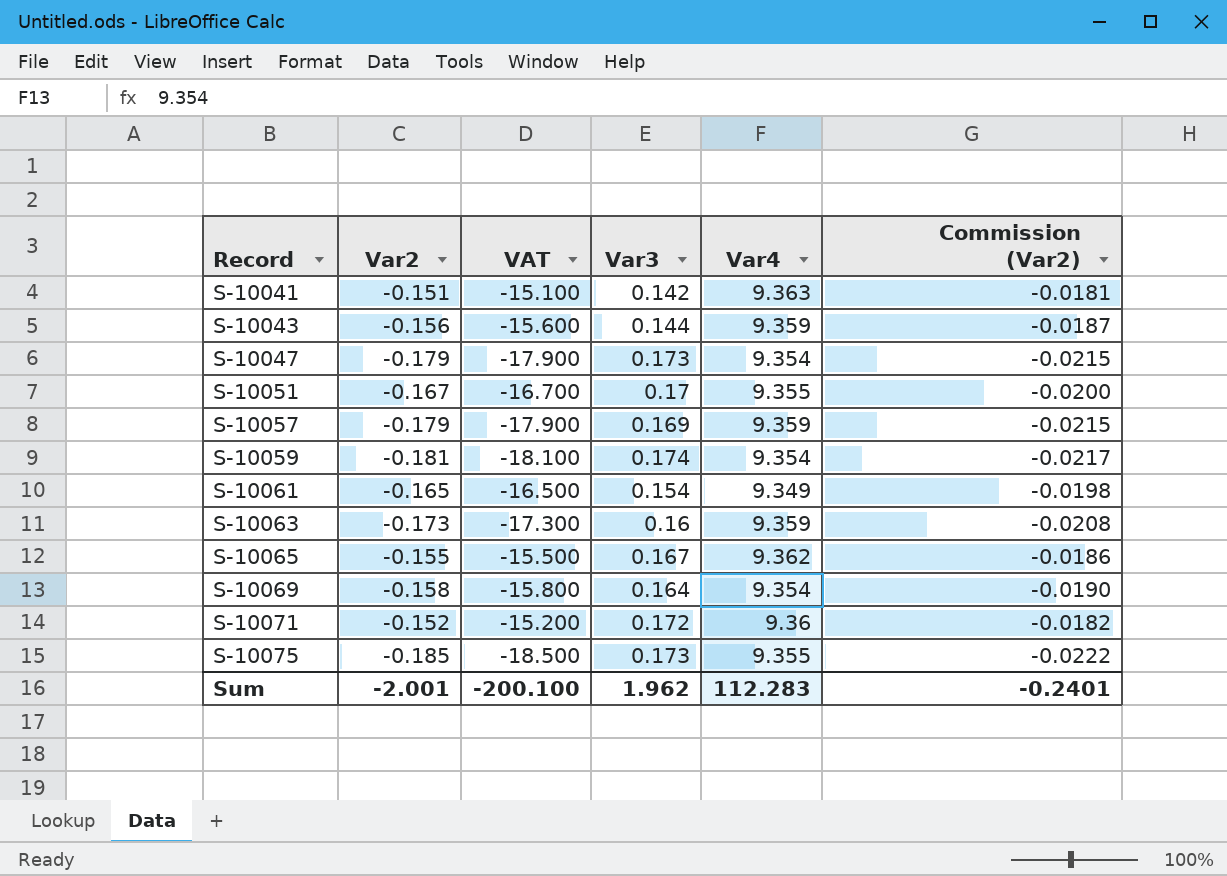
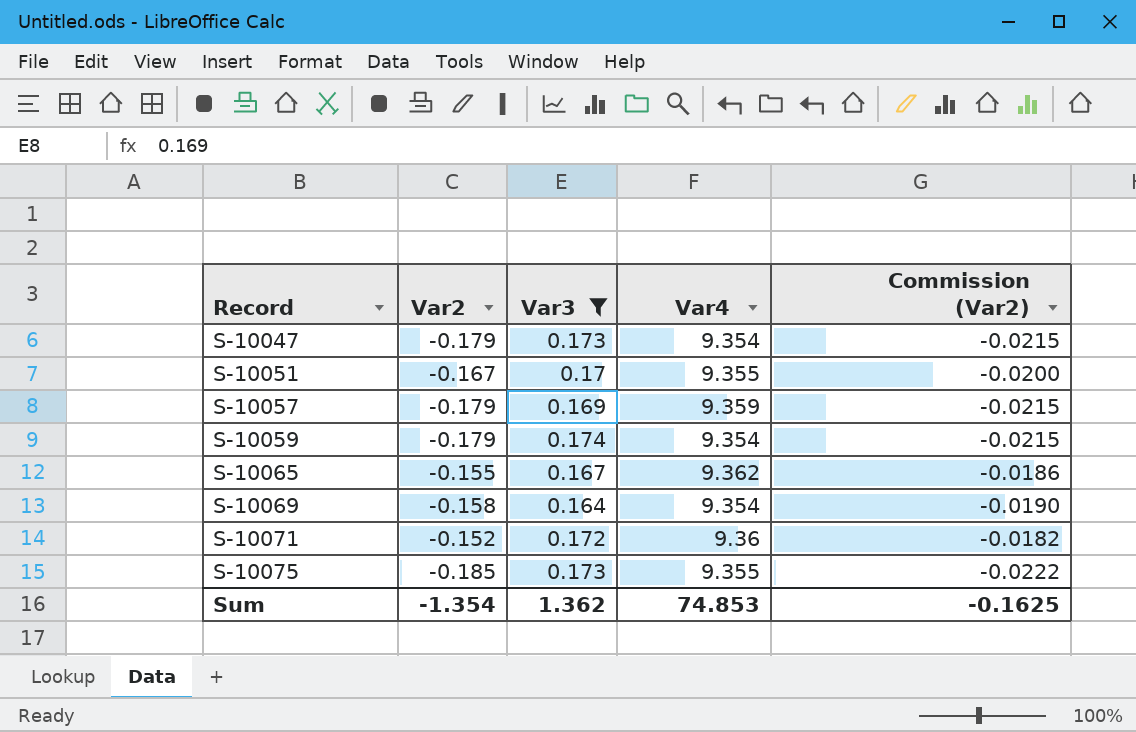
filter: none -> Var3 >= 0.164
column VAT | formula: [Var2] * 100 -> none
S-10059 | Var2: -0.181 -> -0.179
S-10059 | Commission (Var2): -0.0217 -> -0.0215
Sum | Var2: -2.001 -> -1.354
Sum | Var3: 1.962 -> 1.362
Sum | Var4: 112.283 -> 74.853
Sum | Commission (Var2): -0.2401 -> -0.1625

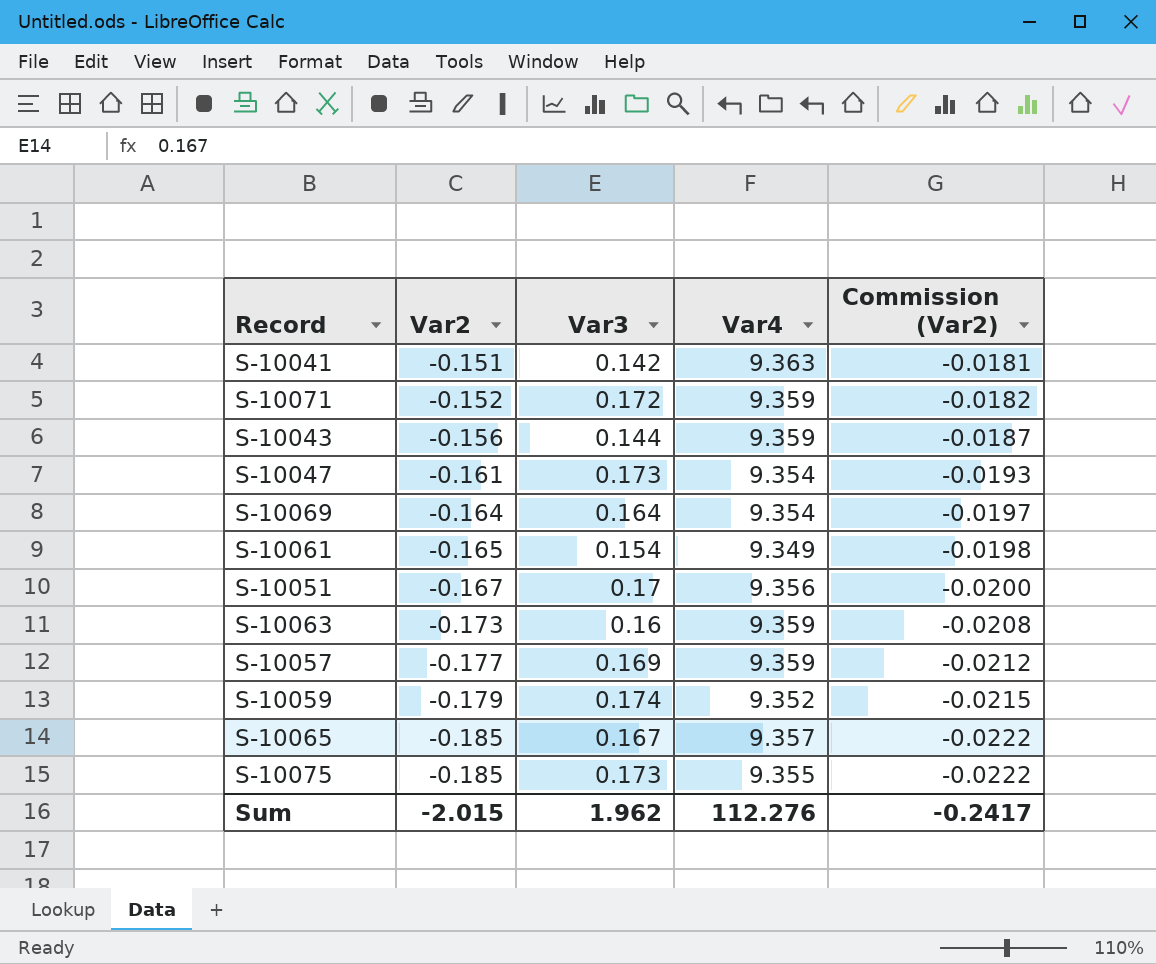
filter: Var3 >= 0.164 -> none
row order: Record ascending -> Var2 descending
S-10071 | Var4: 9.36 -> 9.359
S-10047 | Var2: -0.179 -> -0.161
S-10047 | Commission (Var2): -0.0215 -> -0.0193
S-10069 | Var2: -0.158 -> -0.164
S-10069 | Commission (Var2): -0.0190 -> -0.0197
S-10051 | Var4: 9.355 -> 9.356
S-10057 | Var2: -0.179 -> -0.177
S-10057 | Commission (Var2): -0.0215 -> -0.0212
S-10059 | Var4: 9.354 -> 9.352
S-10065 | Var2: -0.155 -> -0.185
S-10065 | Var4: 9.362 -> 9.357
S-10065 | Commission (Var2): -0.0186 -> -0.0222
Sum | Var2: -1.354 -> -2.015
Sum | Var3: 1.362 -> 1.962
Sum | Var4: 74.853 -> 112.276
Sum | Commission (Var2): -0.1625 -> -0.2417

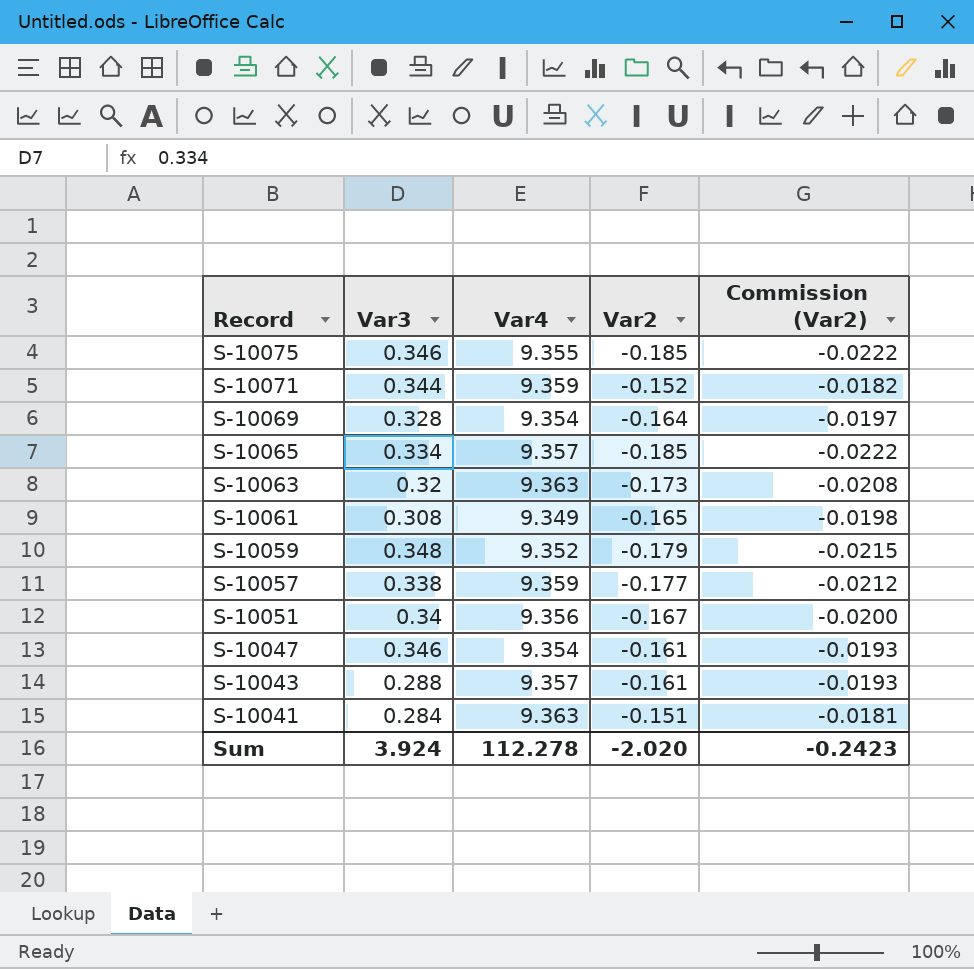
row order: Var2 descending -> Record descending
column Var2 | position: 2 -> 4
S-10075 | Var3: 0.173 -> 0.346
S-10071 | Var3: 0.172 -> 0.344
S-10069 | Var3: 0.164 -> 0.328
S-10065 | Var3: 0.167 -> 0.334
S-10063 | Var3: 0.16 -> 0.32
S-10063 | Var4: 9.359 -> 9.363
S-10061 | Var3: 0.154 -> 0.308
S-10059 | Var3: 0.174 -> 0.348
S-10057 | Var3: 0.169 -> 0.338
S-10051 | Var3: 0.17 -> 0.34
S-10047 | Var3: 0.173 -> 0.346
S-10043 | Var3: 0.144 -> 0.288
S-10043 | Var4: 9.359 -> 9.357
S-10043 | Var2: -0.156 -> -0.161
S-10043 | Commission (Var2): -0.0187 -> -0.0193
S-10041 | Var3: 0.142 -> 0.284
Sum | Var3: 1.962 -> 3.924
Sum | Var4: 112.276 -> 112.278
Sum | Var2: -2.015 -> -2.020
Sum | Commission (Var2): -0.2417 -> -0.2423

